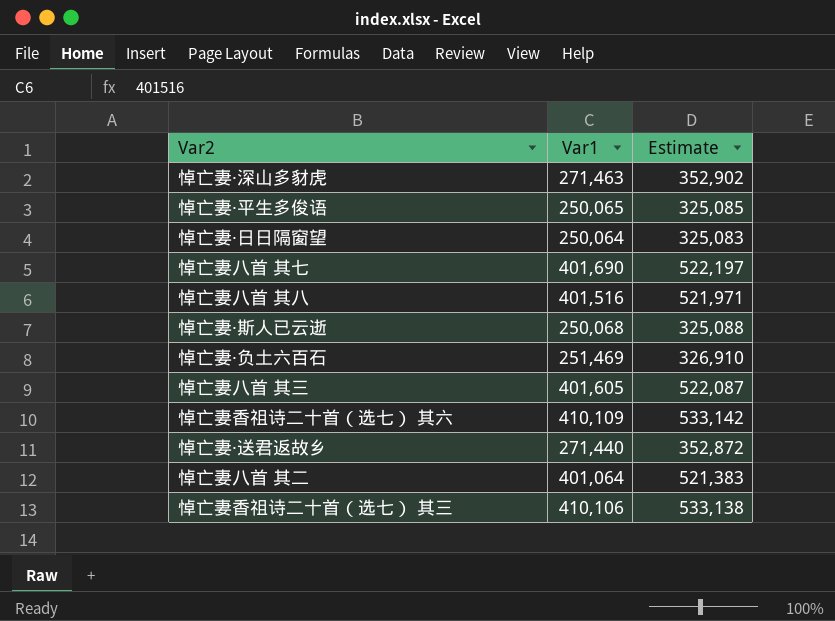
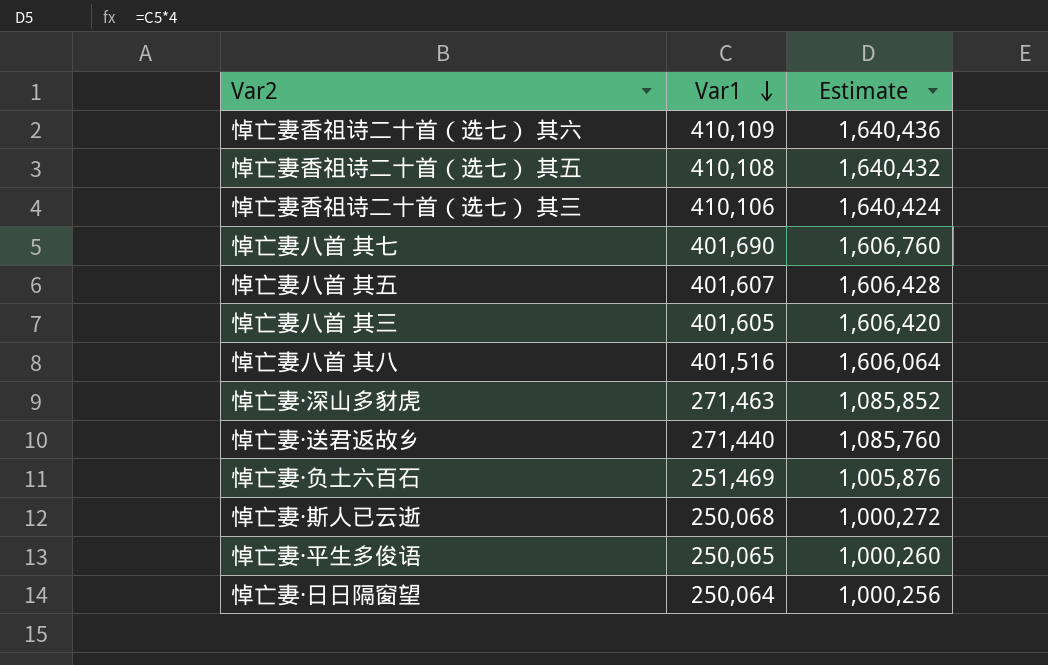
row order: none -> Var1 descending
column Estimate | formula: [Var1] * 1.3 -> [Var1] * 4
row 悼亡妻八首 其二: 401,064 | 521,383 -> none
row 悼亡妻香祖诗二十首（选七） 其五: none -> 410,108 | 1,640,432
row 悼亡妻八首 其五: none -> 401,607 | 1,606,428

